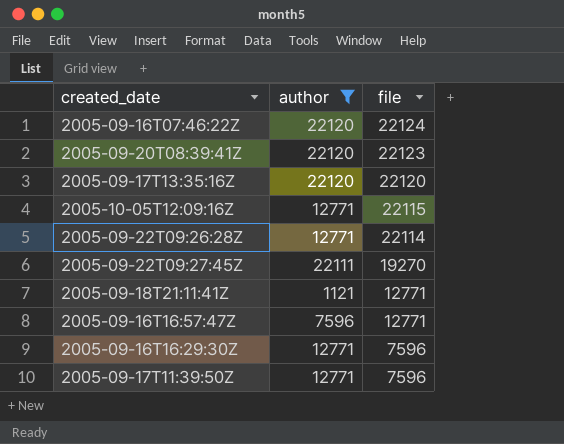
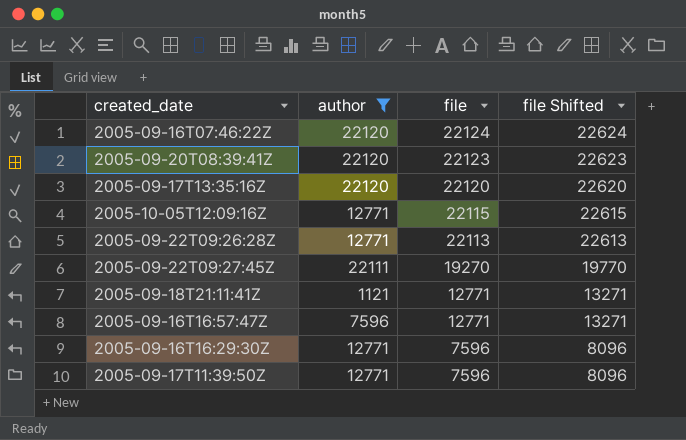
column file Shifted | formula: none -> [file] + 500
2005-09-22T09:26:28Z | file: 22114 -> 22113

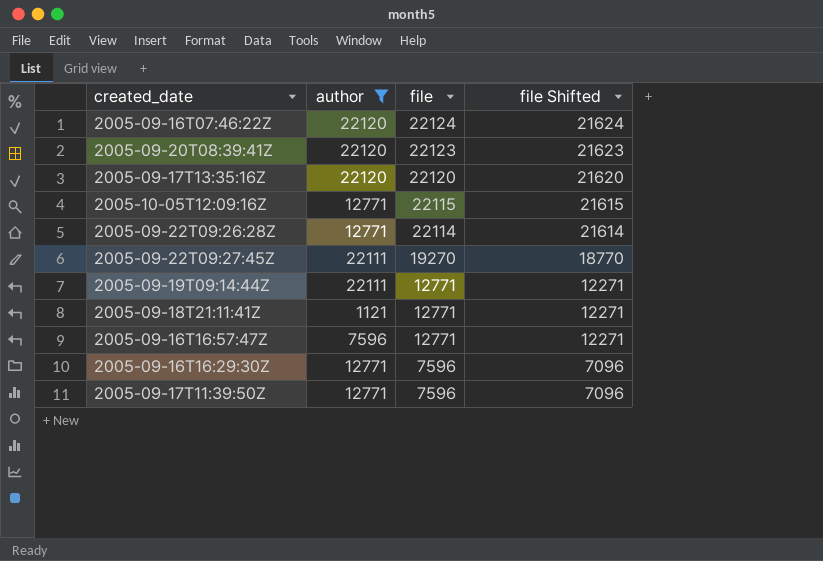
column file Shifted | formula: [file] + 500 -> [file] - 500
2005-09-22T09:26:28Z | file: 22113 -> 22114
row 2005-09-19T09:14:44Z: none -> 22111 | 12771 | 12271

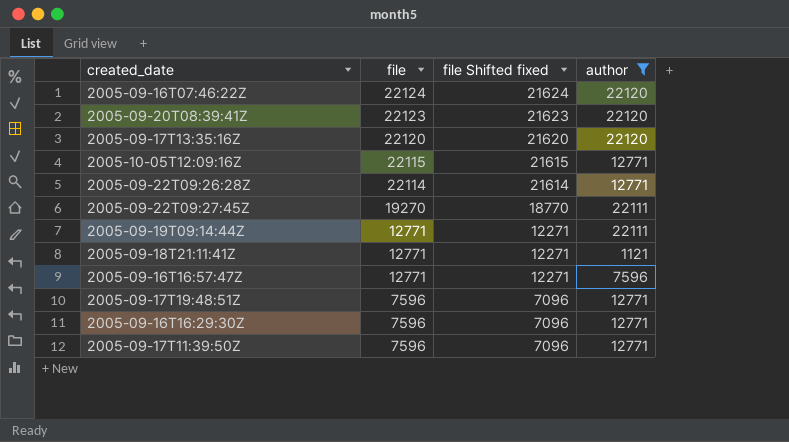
column name: file Shifted -> file Shifted fixed
column author | position: 2 -> 4
row 2005-09-17T19:48:51Z: none -> 7596 | 7096 | 12771

